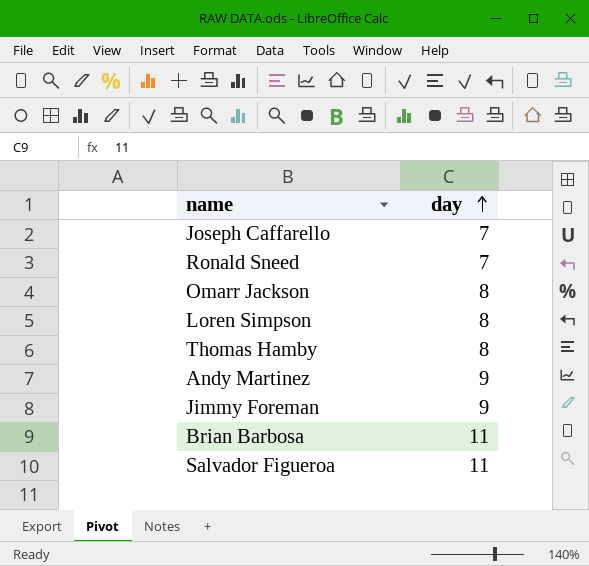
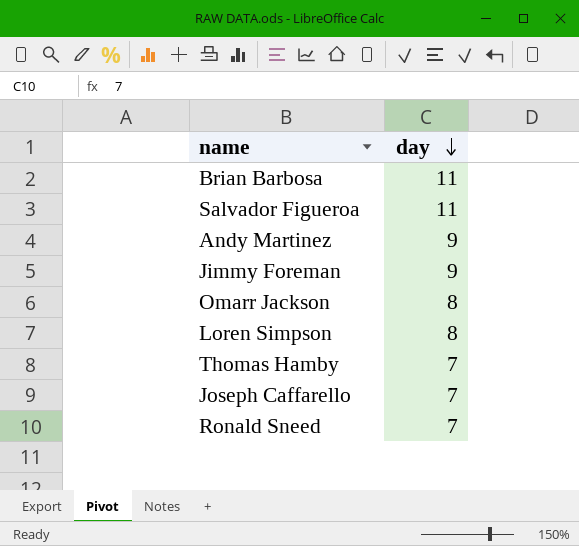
row order: day ascending -> day descending
Thomas Hamby | day: 8 -> 7

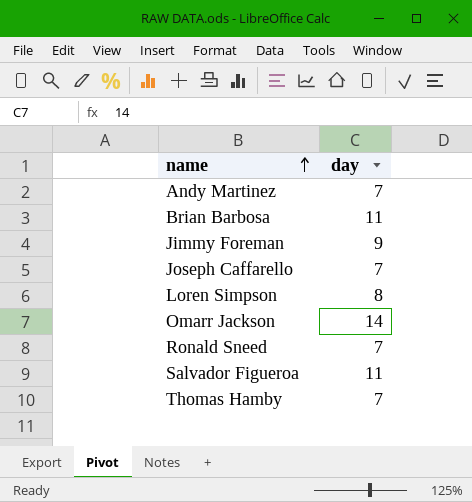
row order: day descending -> name ascending
Andy Martinez | day: 9 -> 7
Omarr Jackson | day: 8 -> 14

